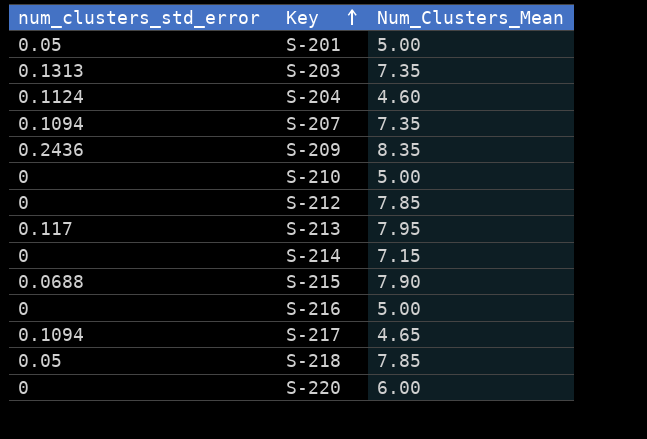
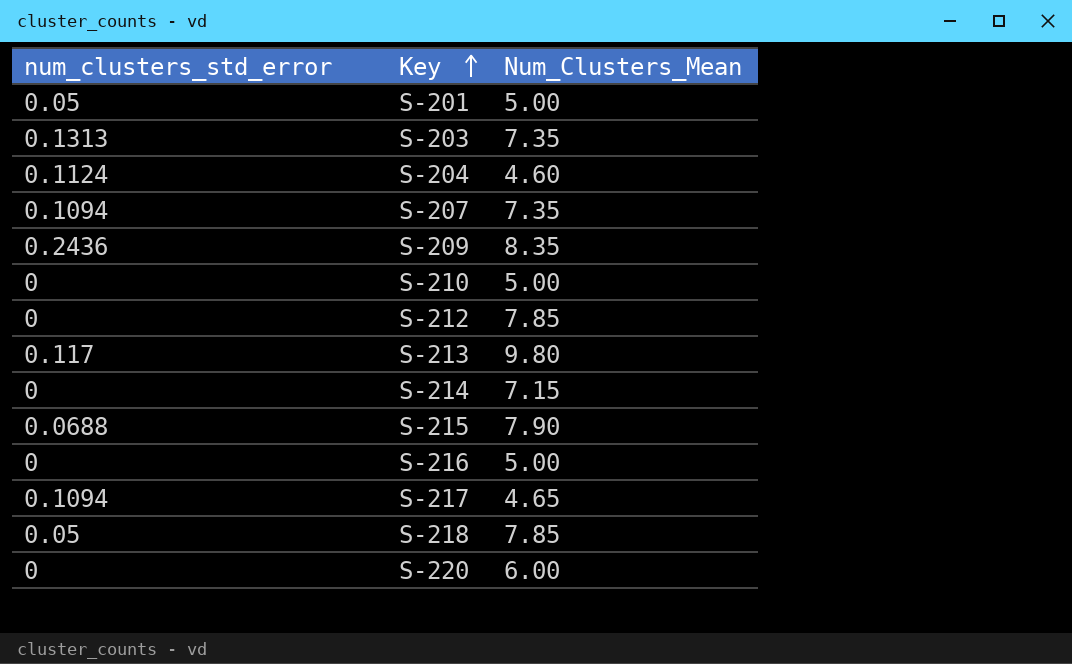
S-213 | Num_Clusters_Mean: 7.95 -> 9.80

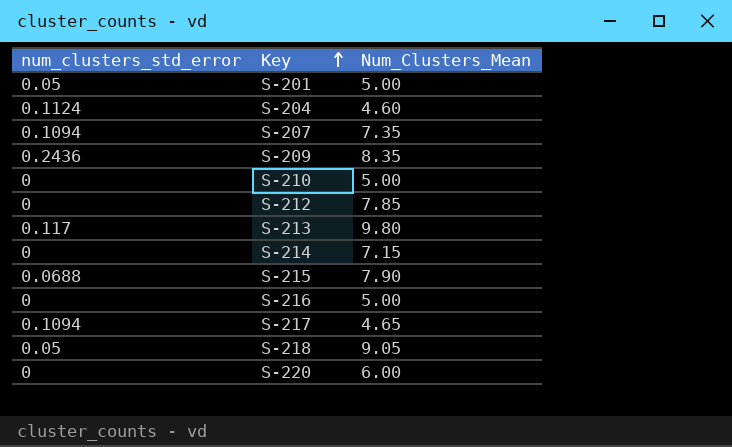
row S-203: 0.1313 | 7.35 -> none
S-218 | Num_Clusters_Mean: 7.85 -> 9.05

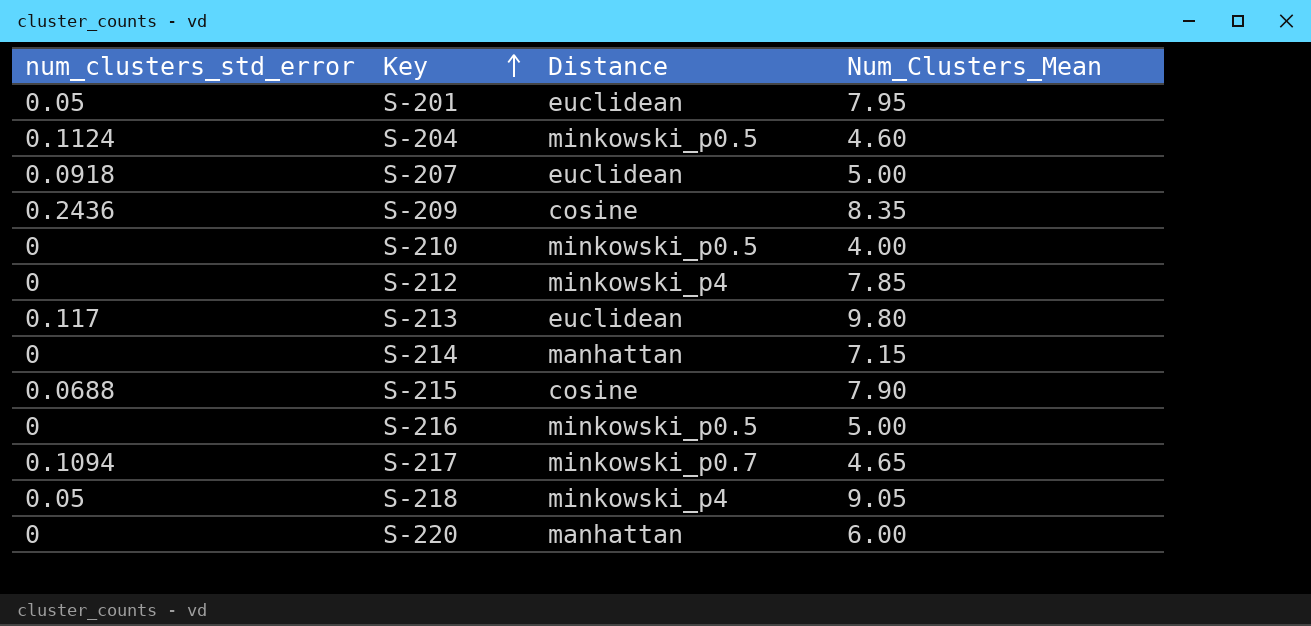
column Distance | position: none -> 3
S-201 | Num_Clusters_Mean: 5.00 -> 7.95
S-207 | num_clusters_std_error: 0.1094 -> 0.0918
S-207 | Num_Clusters_Mean: 7.35 -> 5.00
S-210 | Num_Clusters_Mean: 5.00 -> 4.00

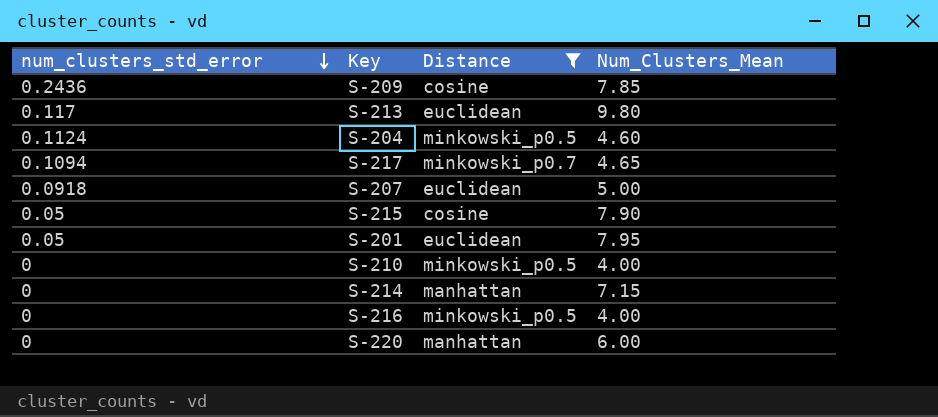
filter: none -> Distance != minkowski_p4
row order: Key ascending -> num_clusters_std_error descending
S-209 | Num_Clusters_Mean: 8.35 -> 7.85
S-215 | num_clusters_std_error: 0.0688 -> 0.05
S-216 | Num_Clusters_Mean: 5.00 -> 4.00

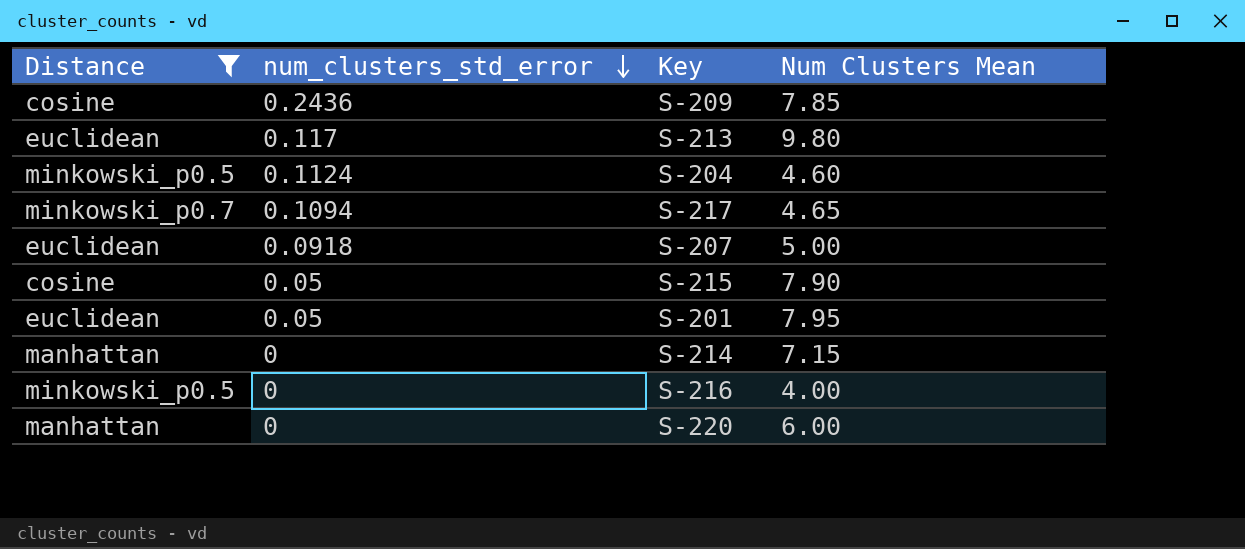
column Distance | position: 3 -> 1
column name: Num_Clusters_Mean -> Num Clusters Mean
row S-210: 0 | minkowski_p0.5 | 4.00 -> none

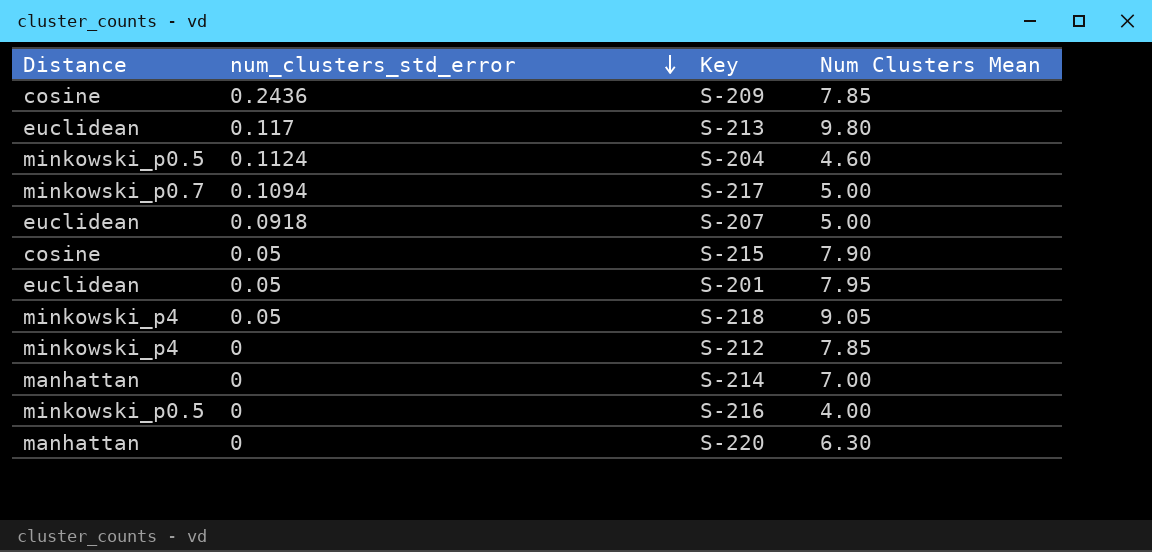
filter: Distance != minkowski_p4 -> none
S-217 | Num Clusters Mean: 4.65 -> 5.00
S-214 | Num Clusters Mean: 7.15 -> 7.00
S-220 | Num Clusters Mean: 6.00 -> 6.30

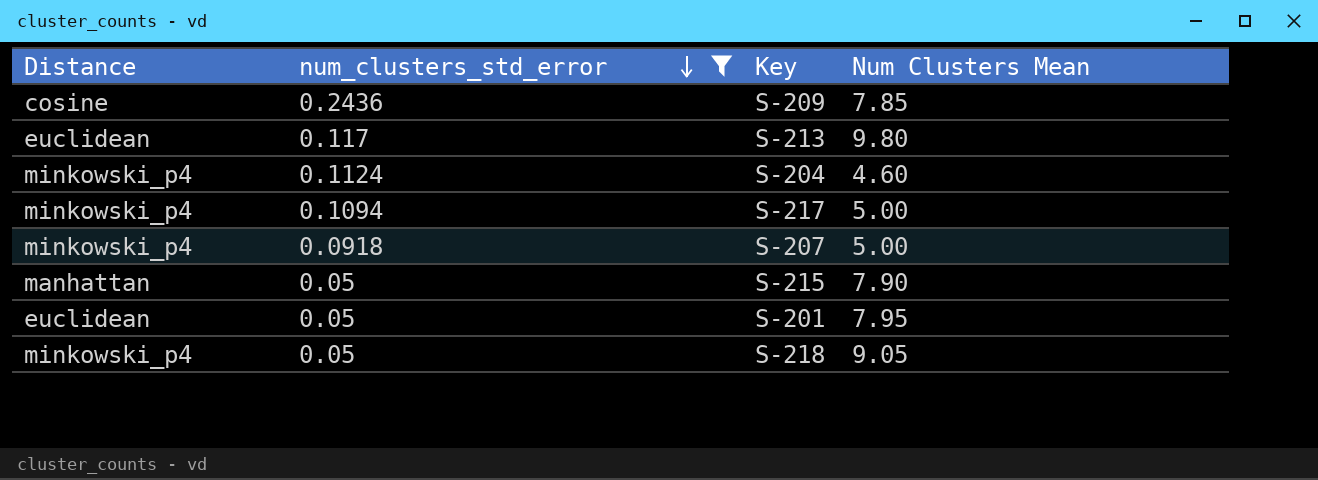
filter: none -> num_clusters_std_error != 0
S-204 | Distance: minkowski_p0.5 -> minkowski_p4
S-217 | Distance: minkowski_p0.7 -> minkowski_p4
S-207 | Distance: euclidean -> minkowski_p4
S-215 | Distance: cosine -> manhattan

